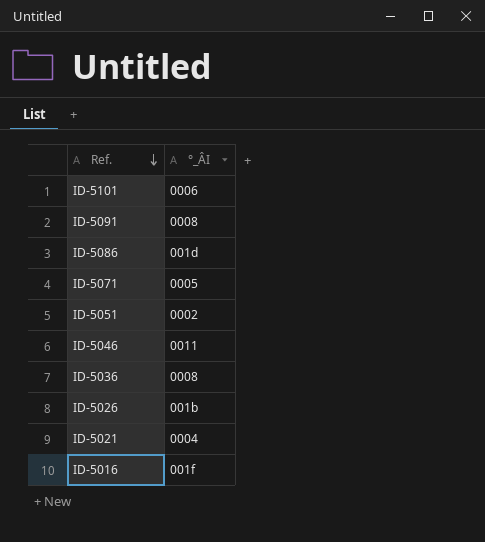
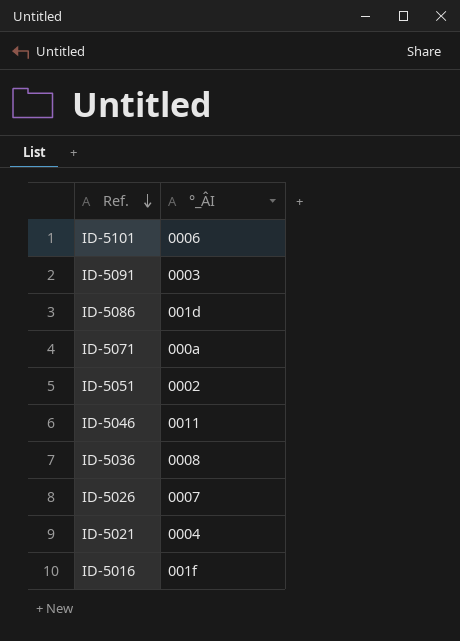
ID-5091 | °_ÂI: 0008 -> 0003
ID-5071 | °_ÂI: 0005 -> 000a
ID-5026 | °_ÂI: 001b -> 0007

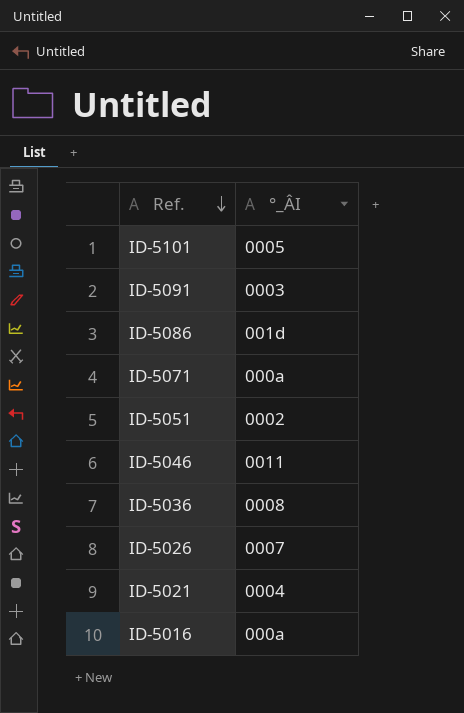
ID-5101 | °_ÂI: 0006 -> 0005
ID-5016 | °_ÂI: 001f -> 000a

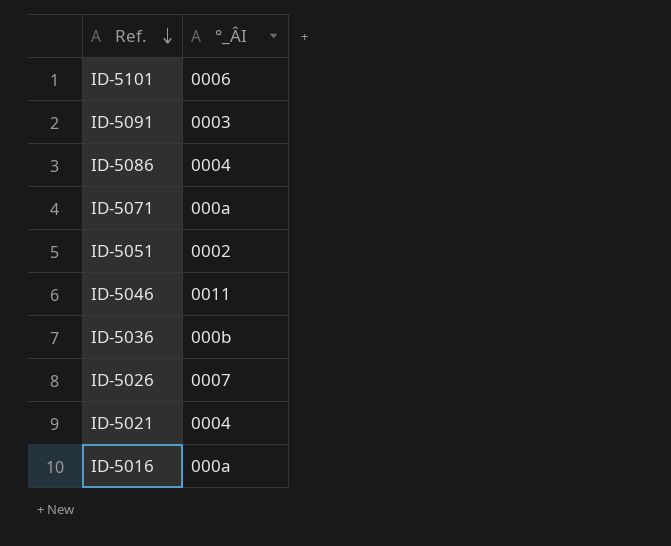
ID-5101 | °_ÂI: 0005 -> 0006
ID-5086 | °_ÂI: 001d -> 0004
ID-5036 | °_ÂI: 0008 -> 000b

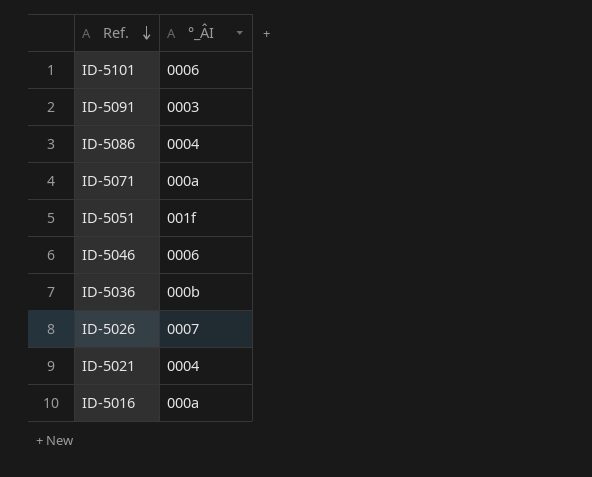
ID-5051 | °_ÂI: 0002 -> 001f
ID-5046 | °_ÂI: 0011 -> 0006

